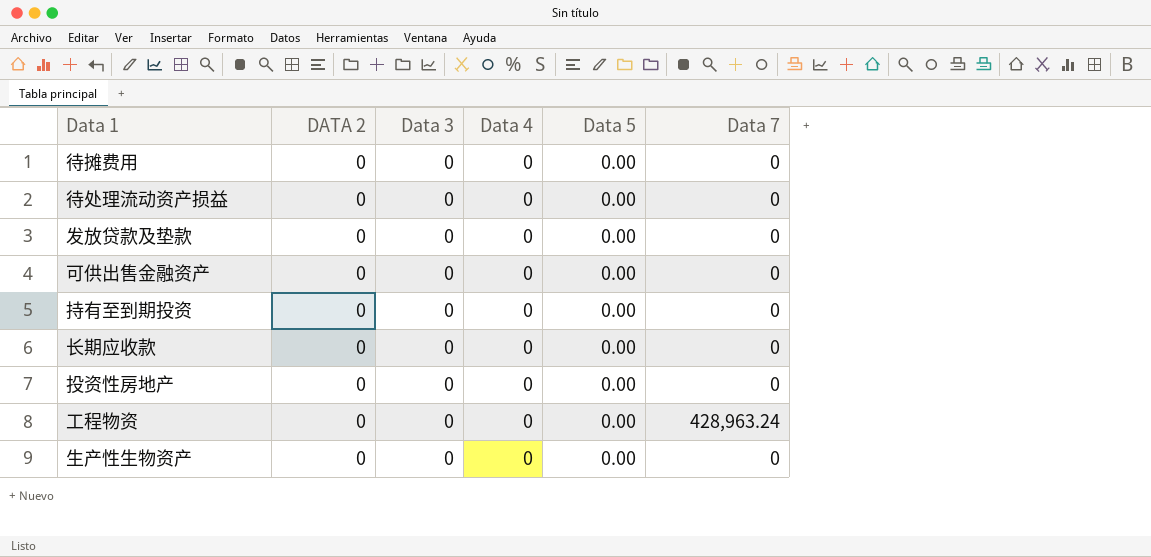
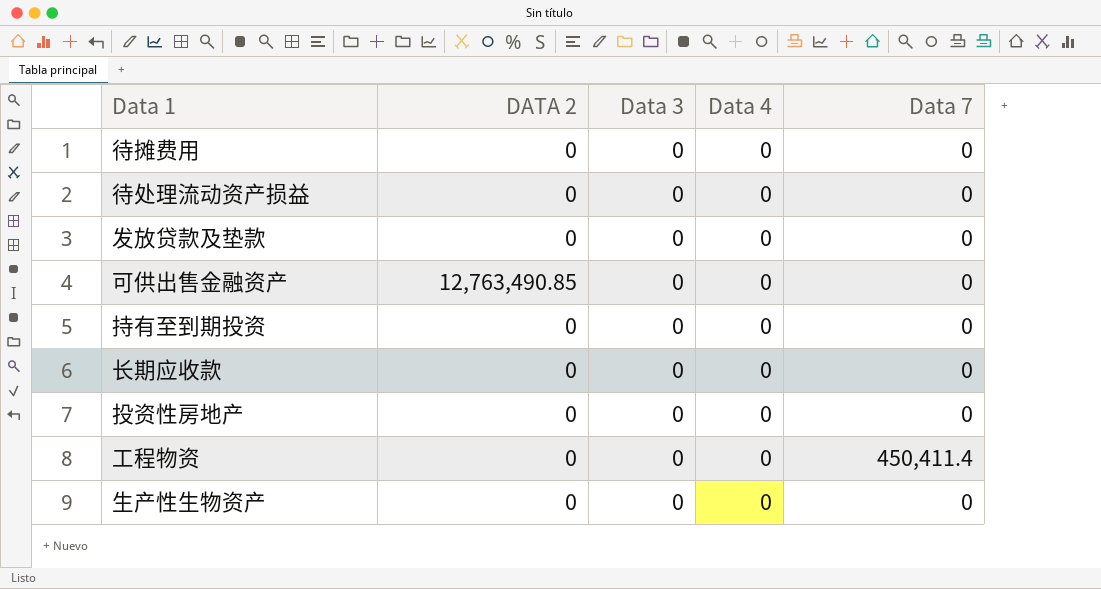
column Data 5 | position: 5 -> none
可供出售金融资产 | DATA 2: 0 -> 12,763,490.85
工程物资 | Data 7: 428,963.24 -> 450,411.4

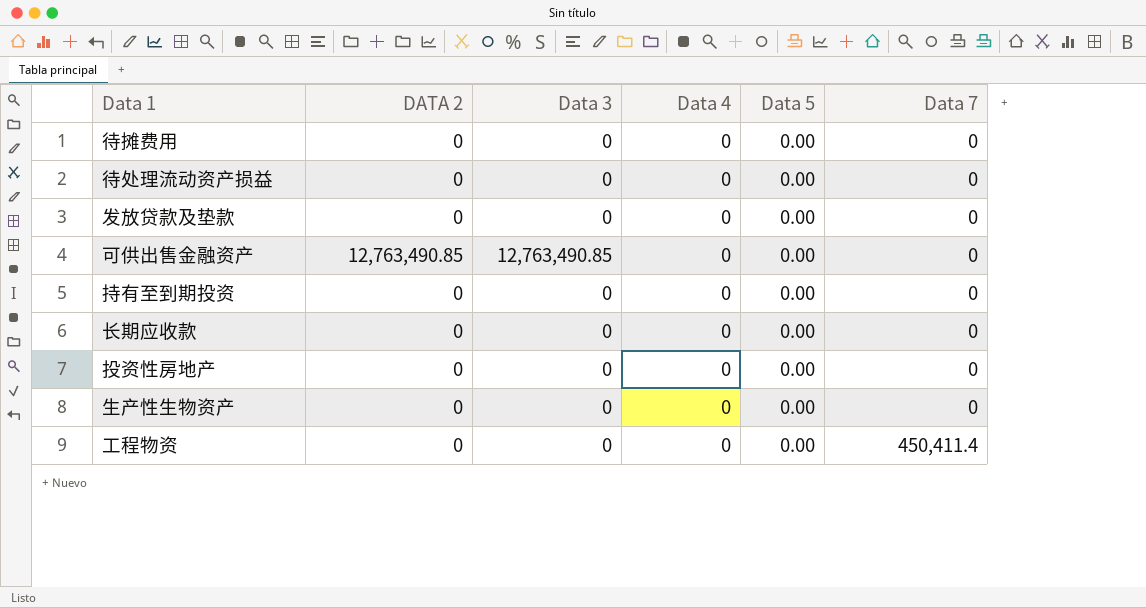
row order: none -> Data 7 ascending
column Data 5 | position: none -> 5
可供出售金融资产 | Data 3: 0 -> 12,763,490.85

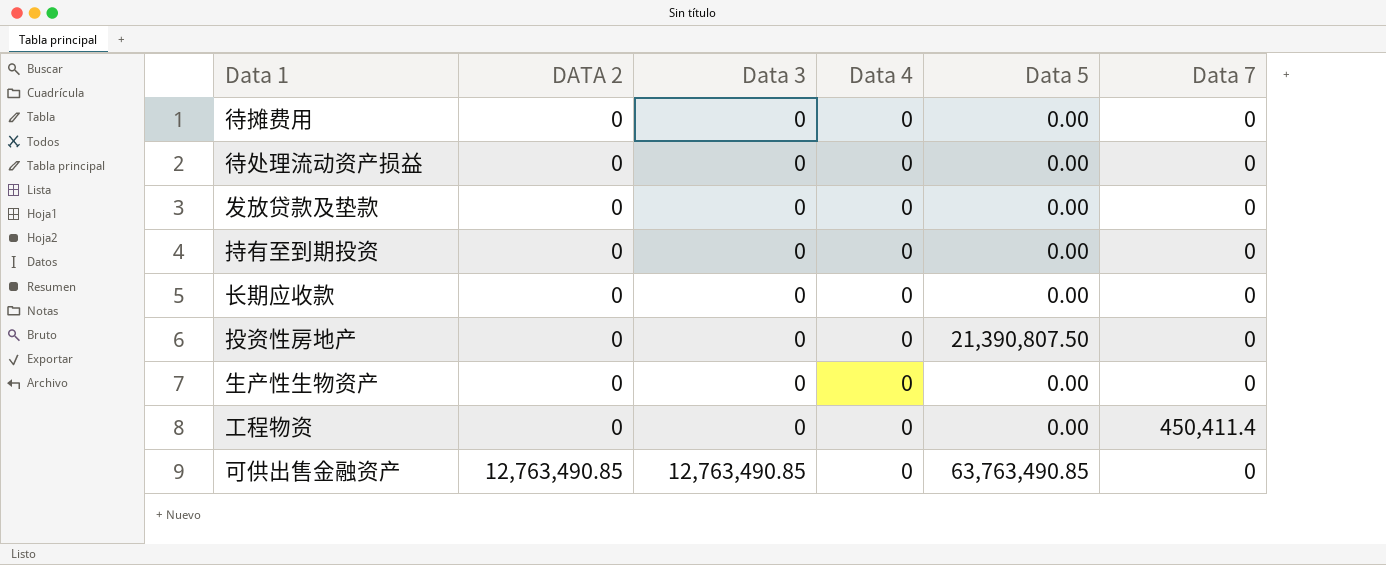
row order: Data 7 ascending -> DATA 2 ascending
投资性房地产 | Data 5: 0.00 -> 21,390,807.50
可供出售金融资产 | Data 5: 0.00 -> 63,763,490.85

